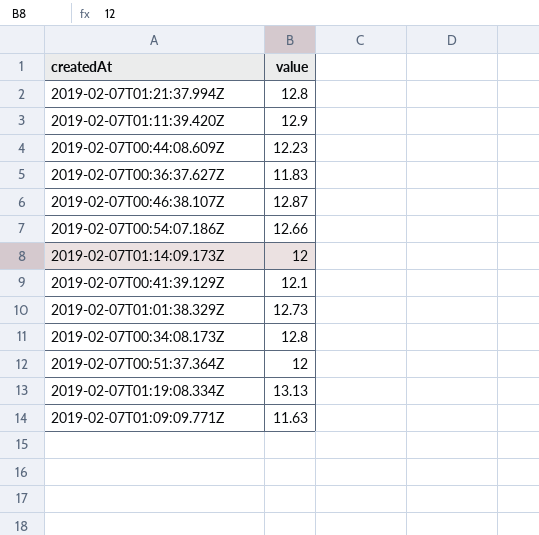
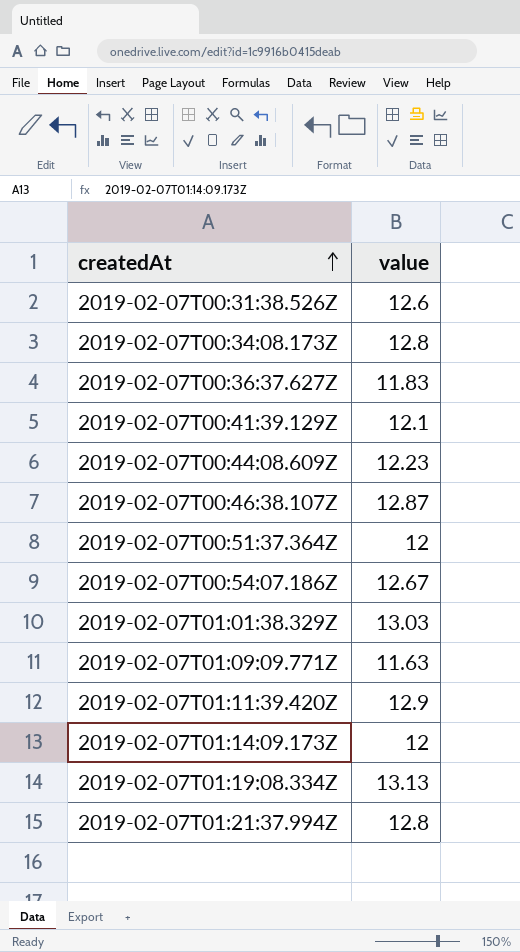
row order: none -> createdAt ascending
row 2019-02-07T00:31:38.526Z: none -> 12.6
2019-02-07T00:54:07.186Z | value: 12.66 -> 12.67
2019-02-07T01:01:38.329Z | value: 12.73 -> 13.03

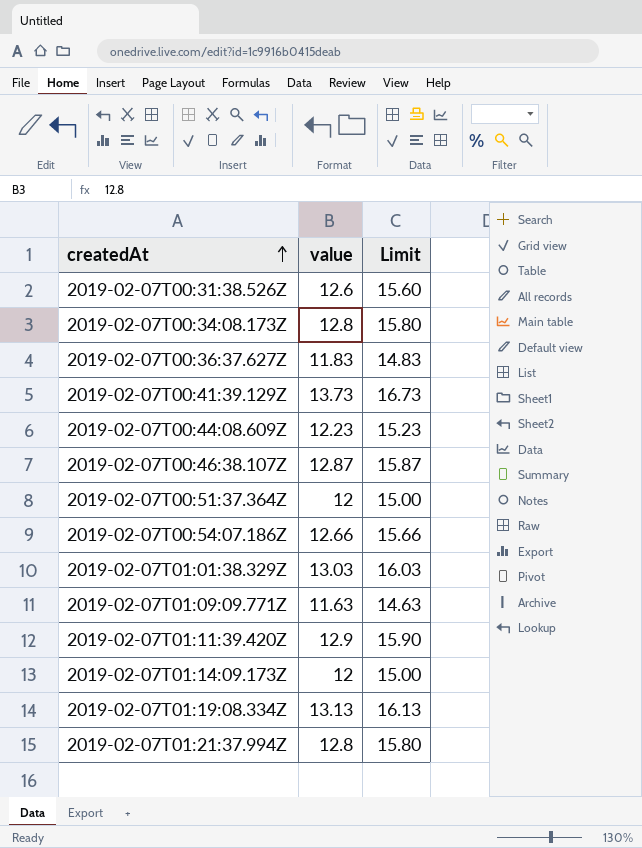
column Limit | formula: none -> [value] + 3
2019-02-07T00:41:39.129Z | value: 12.1 -> 13.73
2019-02-07T00:54:07.186Z | value: 12.67 -> 12.66

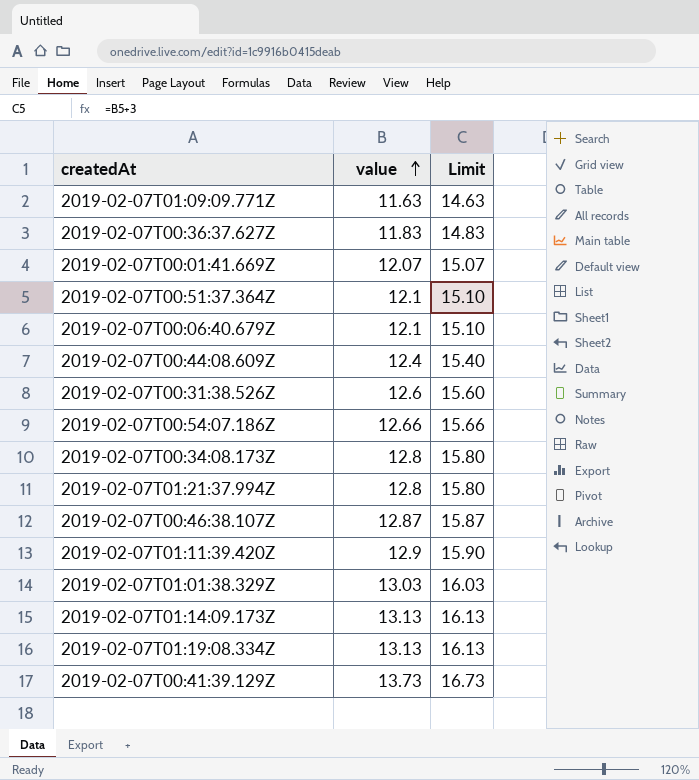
row order: createdAt ascending -> value ascending
row 2019-02-07T00:01:41.669Z: none -> 12.07 | 15.07
2019-02-07T00:51:37.364Z | value: 12 -> 12.1
2019-02-07T00:51:37.364Z | Limit: 15.00 -> 15.10
row 2019-02-07T00:06:40.679Z: none -> 12.1 | 15.10
2019-02-07T00:44:08.609Z | value: 12.23 -> 12.4
2019-02-07T00:44:08.609Z | Limit: 15.23 -> 15.40
2019-02-07T01:14:09.173Z | value: 12 -> 13.13
2019-02-07T01:14:09.173Z | Limit: 15.00 -> 16.13

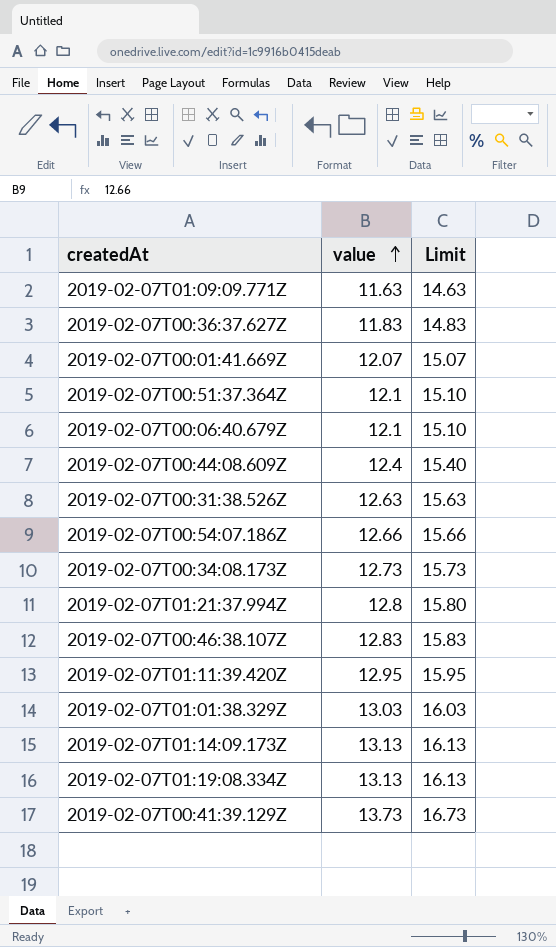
2019-02-07T00:31:38.526Z | value: 12.6 -> 12.63
2019-02-07T00:31:38.526Z | Limit: 15.60 -> 15.63
2019-02-07T00:34:08.173Z | value: 12.8 -> 12.73
2019-02-07T00:34:08.173Z | Limit: 15.80 -> 15.73
2019-02-07T00:46:38.107Z | value: 12.87 -> 12.83
2019-02-07T00:46:38.107Z | Limit: 15.87 -> 15.83
2019-02-07T01:11:39.420Z | value: 12.9 -> 12.95
2019-02-07T01:11:39.420Z | Limit: 15.90 -> 15.95

